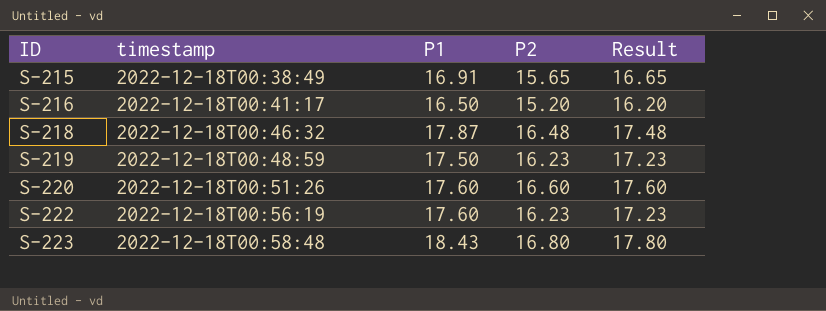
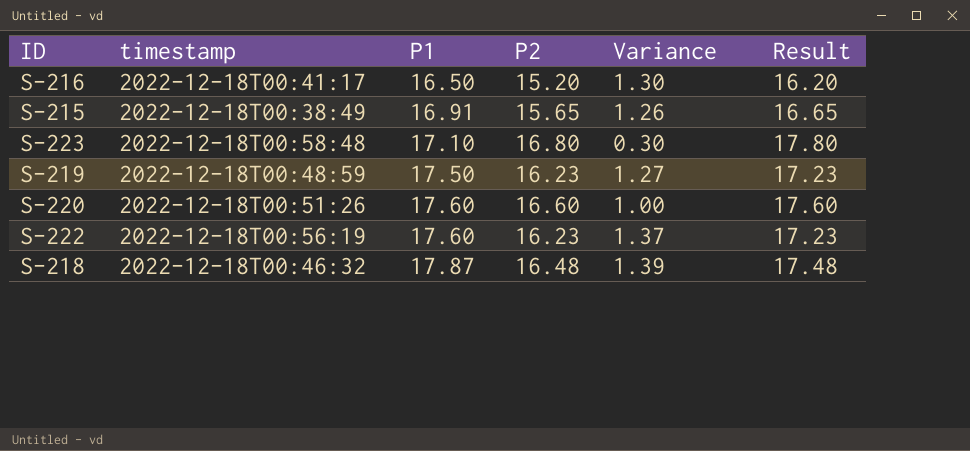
row order: ID ascending -> P1 ascending
column Variance | formula: none -> [P1] - [P2]
S-223 | P1: 18.43 -> 17.10

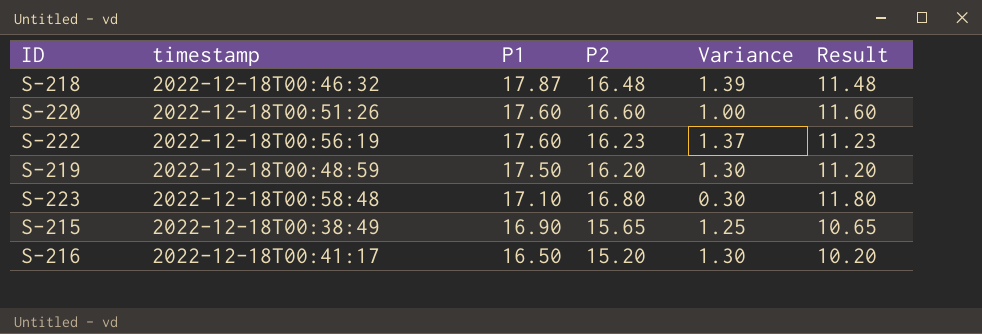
row order: P1 ascending -> P1 descending
column Result | formula: [P2] + 1 -> [P2] - 5
S-219 | P2: 16.23 -> 16.20
S-219 | Variance: 1.27 -> 1.30
S-215 | P1: 16.91 -> 16.90
S-215 | Variance: 1.26 -> 1.25

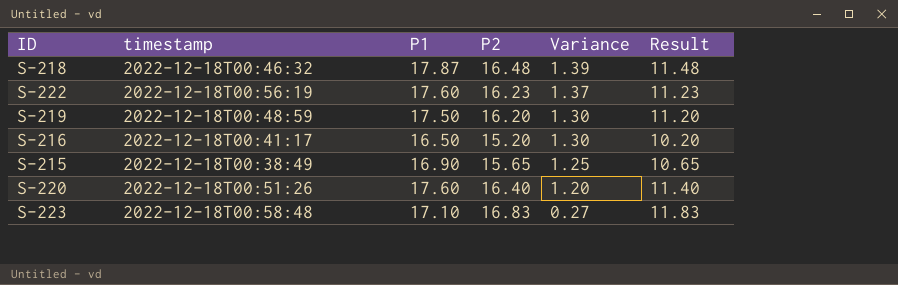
row order: P1 descending -> Variance descending
S-220 | P2: 16.60 -> 16.40
S-220 | Variance: 1.00 -> 1.20
S-220 | Result: 11.60 -> 11.40
S-223 | P2: 16.80 -> 16.83
S-223 | Variance: 0.30 -> 0.27
S-223 | Result: 11.80 -> 11.83

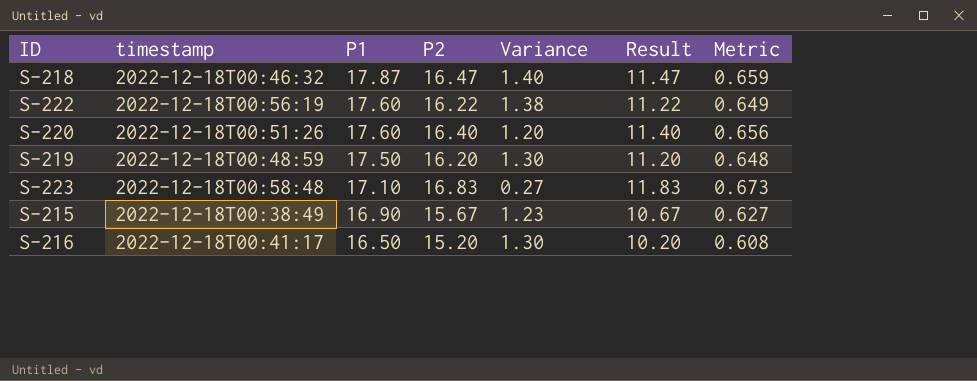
row order: Variance descending -> P1 descending
column Metric | formula: none -> [P2] * 0.04
S-218 | P2: 16.48 -> 16.47
S-218 | Variance: 1.39 -> 1.40
S-218 | Result: 11.48 -> 11.47
S-222 | P2: 16.23 -> 16.22
S-222 | Variance: 1.37 -> 1.38
S-222 | Result: 11.23 -> 11.22
S-215 | P2: 15.65 -> 15.67
S-215 | Variance: 1.25 -> 1.23
S-215 | Result: 10.65 -> 10.67

